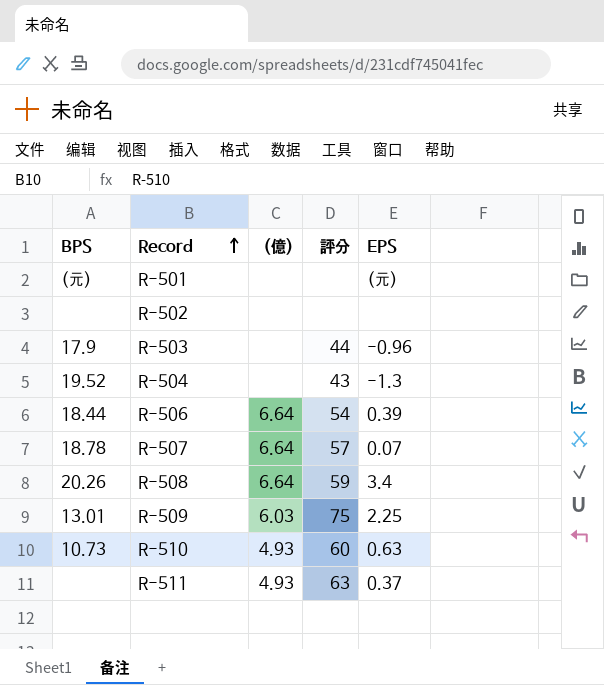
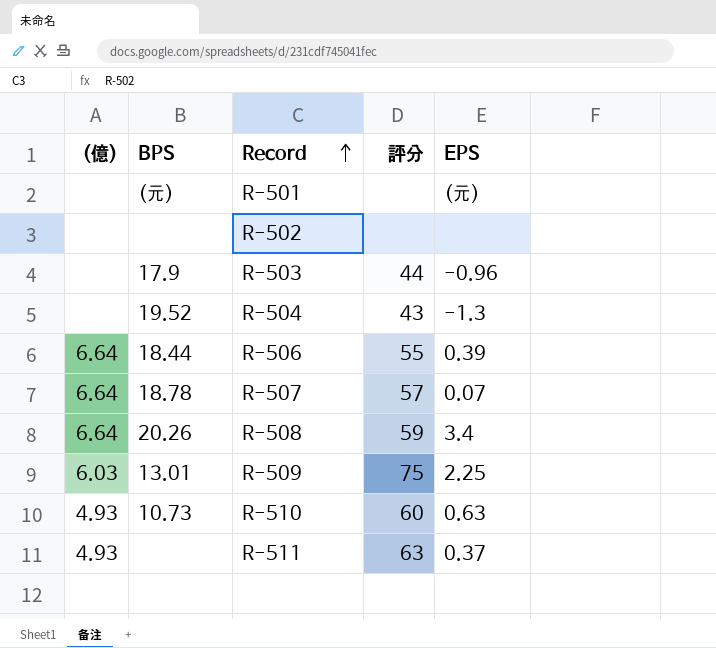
column (億) | position: 3 -> 1
R-506 | 評分: 54 -> 55

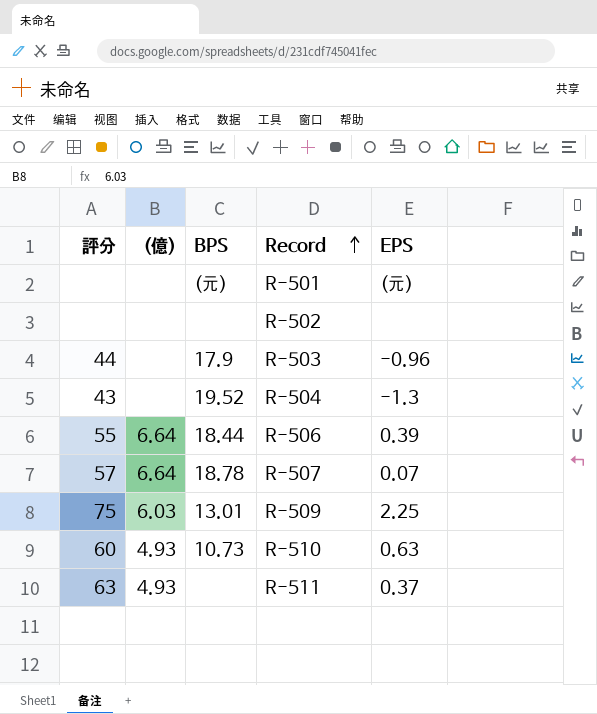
column 評分 | position: 4 -> 1
row R-508: 6.64 | 20.26 | 59 | 3.4 -> none

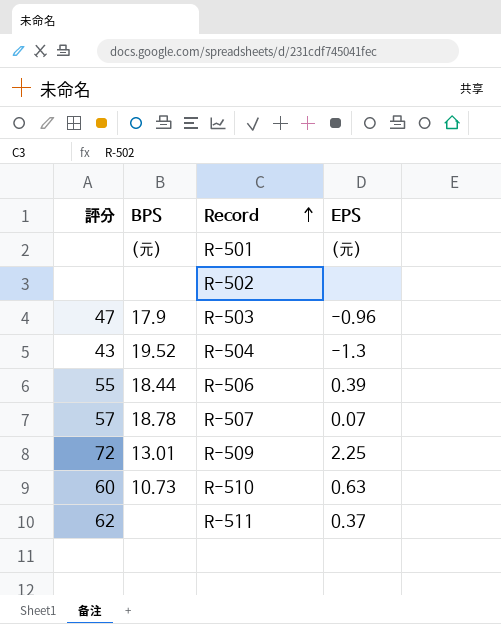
column (億) | position: 2 -> none
R-503 | 評分: 44 -> 47
R-509 | 評分: 75 -> 72
R-511 | 評分: 63 -> 62

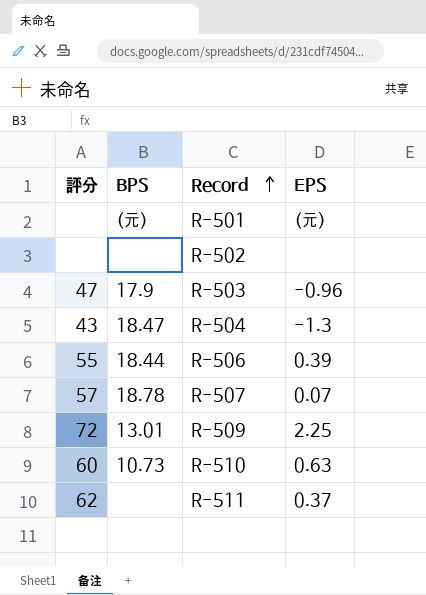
R-504 | BPS: 19.52 -> 18.47

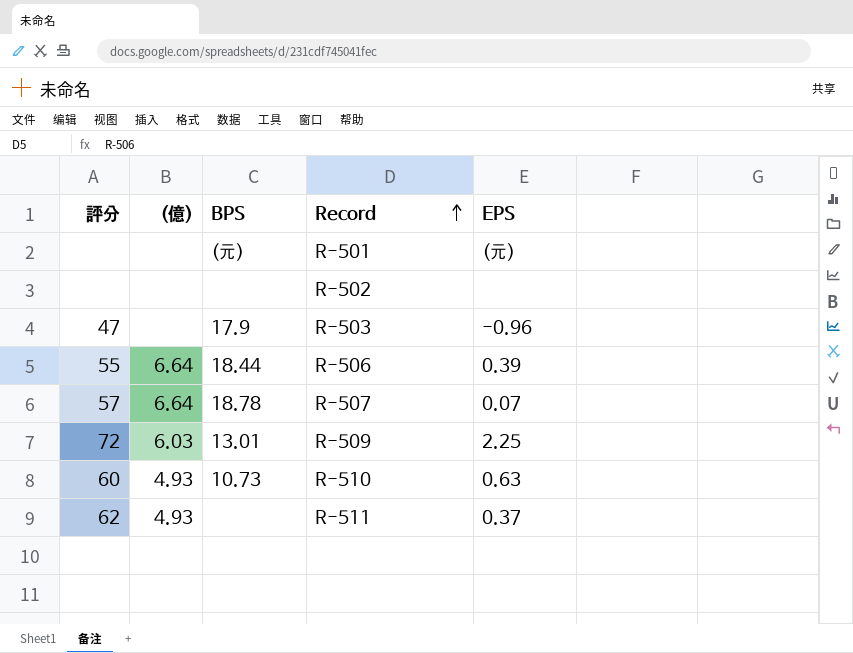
column (億) | position: none -> 2
row R-504: 43 | 18.47 | -1.3 -> none

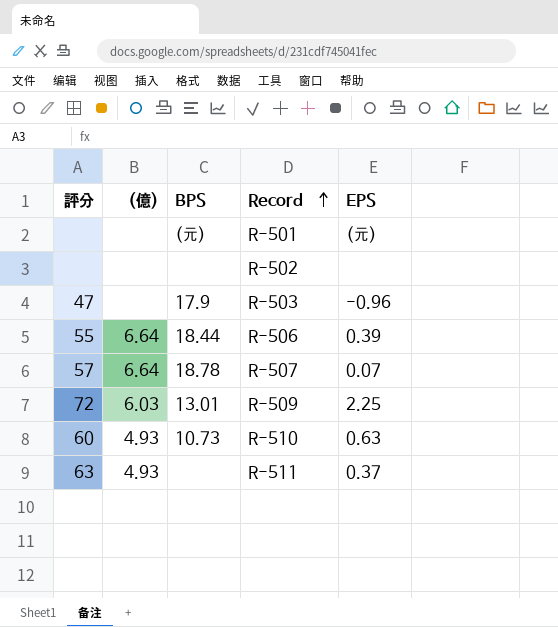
R-511 | 評分: 62 -> 63

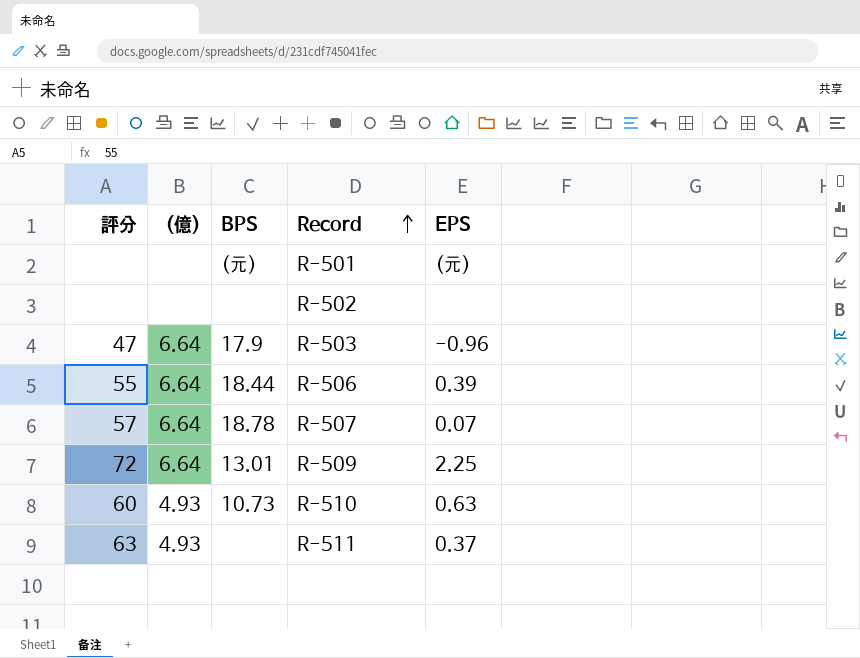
R-503 | (億): none -> 6.64
R-509 | (億): 6.03 -> 6.64

